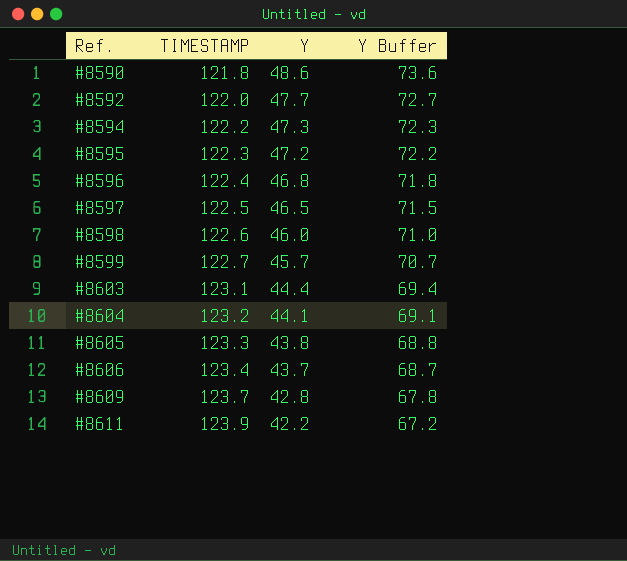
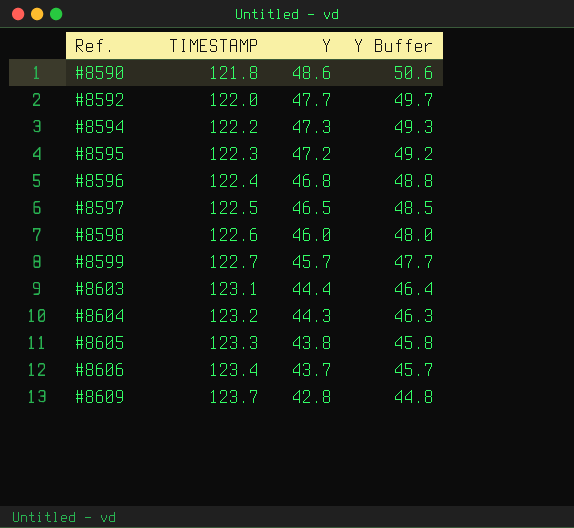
column Y Buffer | formula: [Y] + 25 -> [Y] + 2
row #8611: 123.9 | 42.2 | 67.2 -> none
#8604 | Y: 44.1 -> 44.3

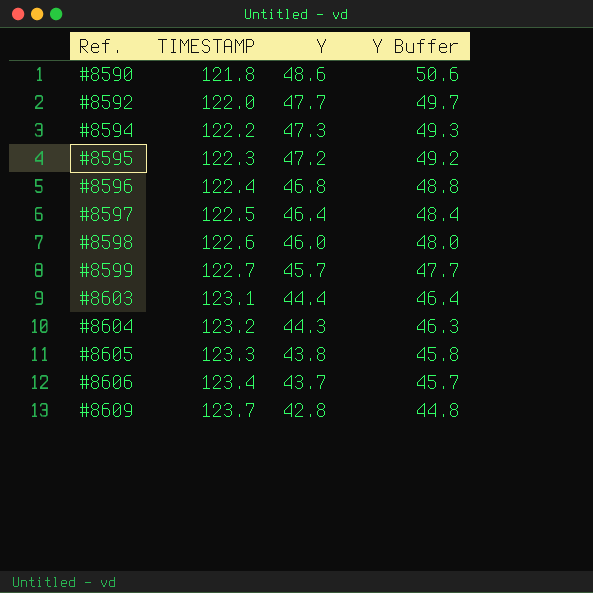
#8597 | Y: 46.5 -> 46.4
#8597 | Y Buffer: 48.5 -> 48.4

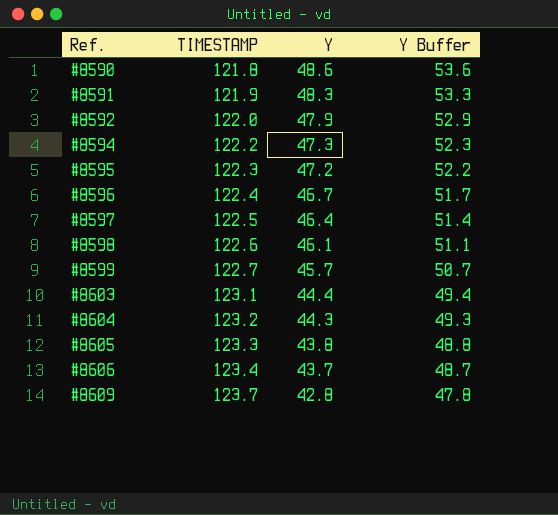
column Y Buffer | formula: [Y] + 2 -> [Y] + 5
row #8591: none -> 121.9 | 48.3 | 53.3
#8592 | Y: 47.7 -> 47.9
#8596 | Y: 46.8 -> 46.7
#8598 | Y: 46.0 -> 46.1

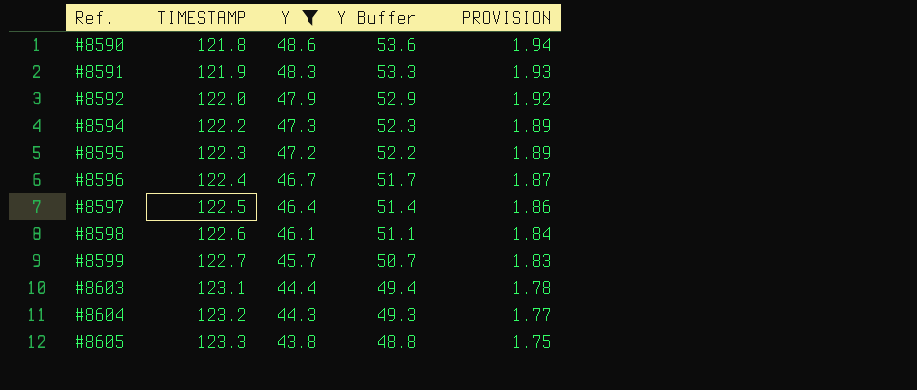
filter: none -> Y >= 43.8
column PROVISION | formula: none -> [Y] * 0.04

